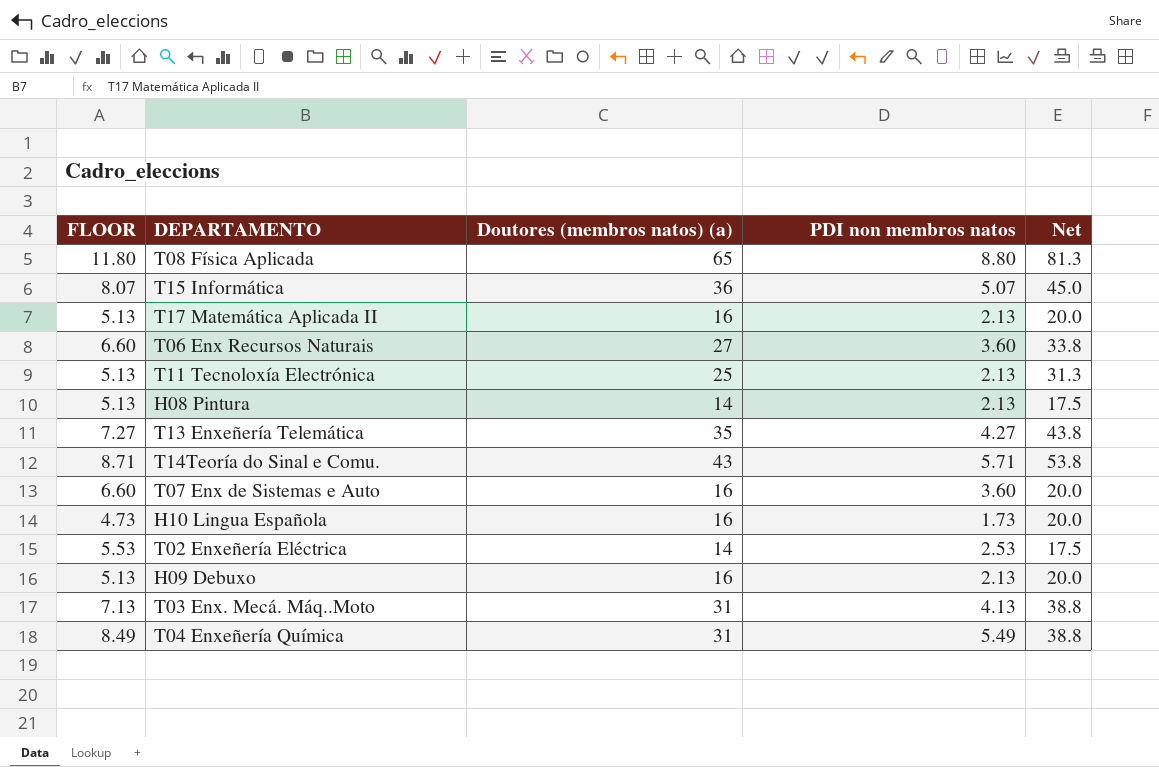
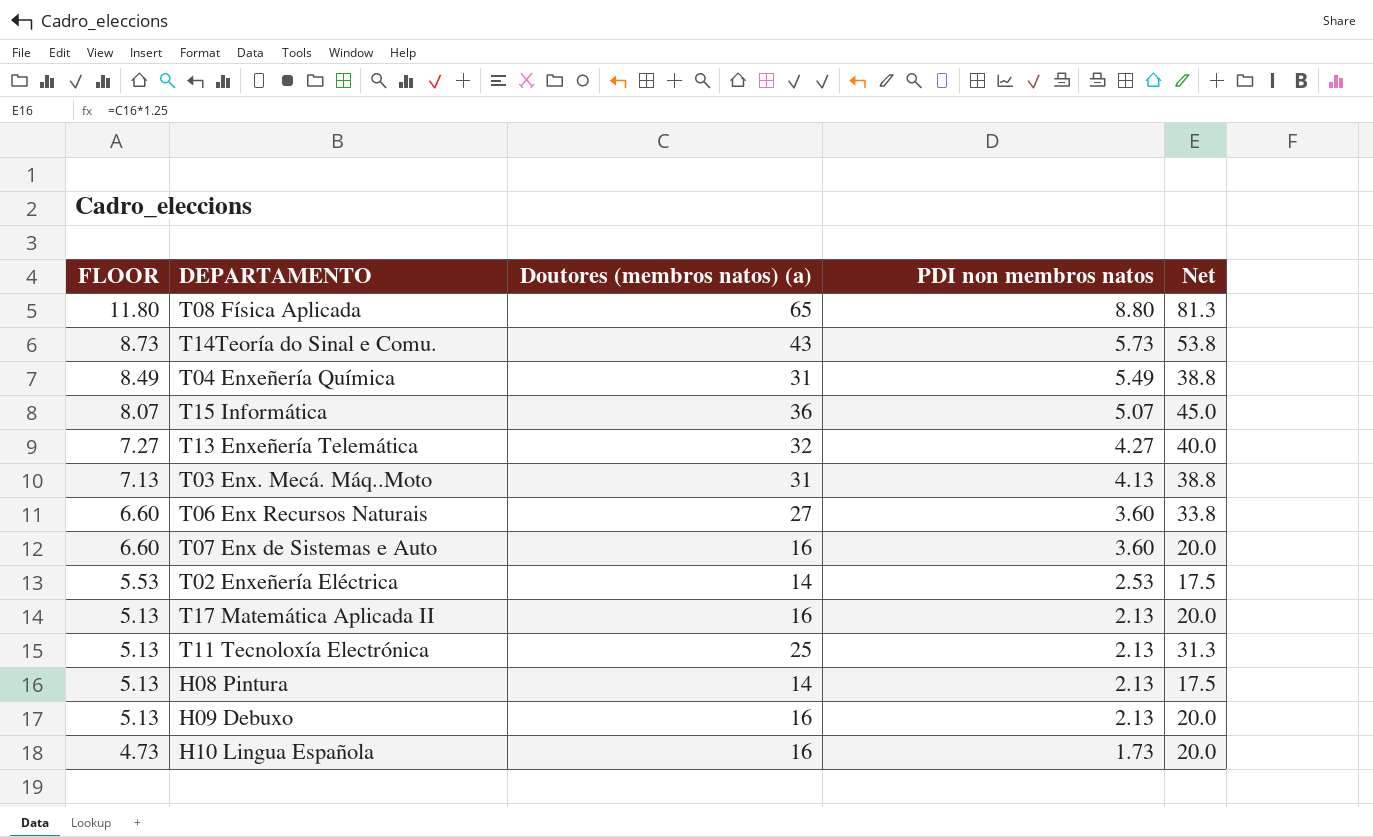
row order: none -> FLOOR descending
T14Teoría do Sinal e Comu. | FLOOR: 8.71 -> 8.73
T14Teoría do Sinal e Comu. | PDI non membros natos: 5.71 -> 5.73
T13 Enxeñería Telemática | Doutores (membros natos) (a): 35 -> 32
T13 Enxeñería Telemática | Net: 43.8 -> 40.0

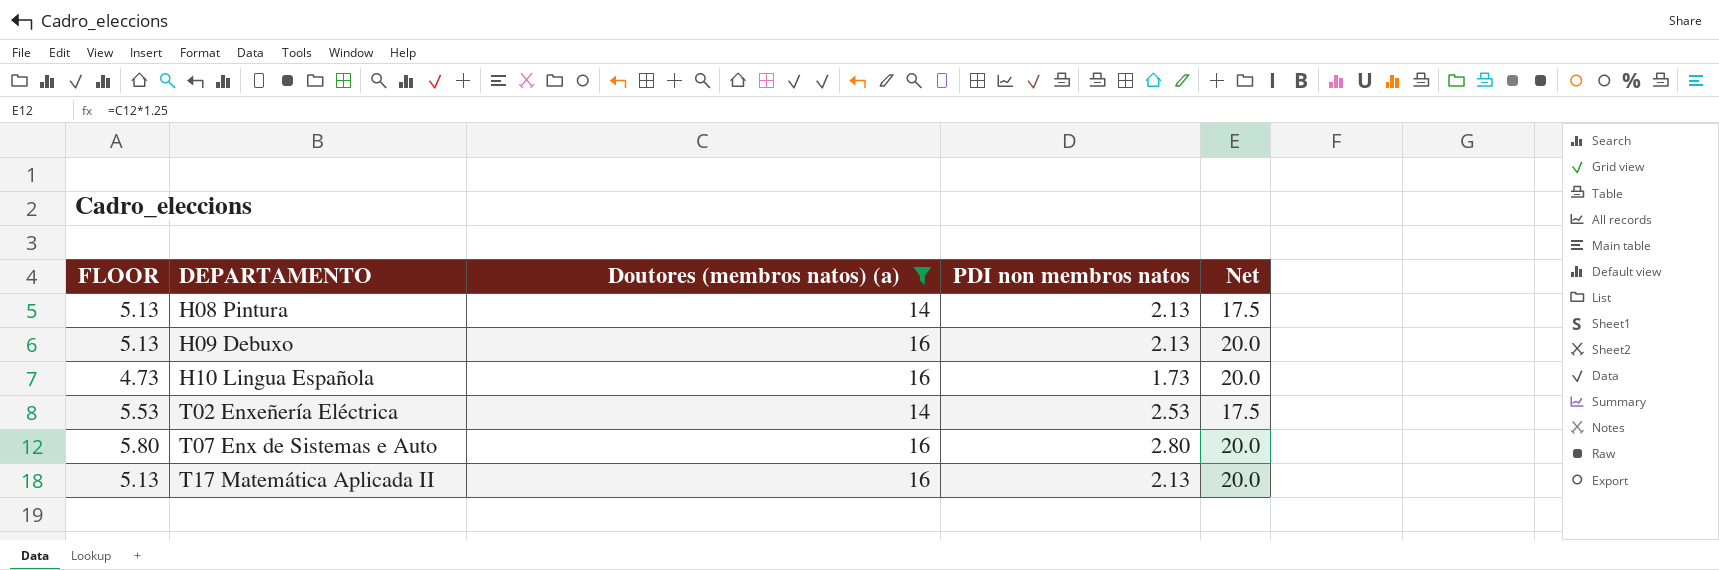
filter: none -> Doutores (membros natos) (a) <= 16
row order: FLOOR descending -> DEPARTAMENTO ascending
T07 Enx de Sistemas e Auto | FLOOR: 6.60 -> 5.80
T07 Enx de Sistemas e Auto | PDI non membros natos: 3.60 -> 2.80

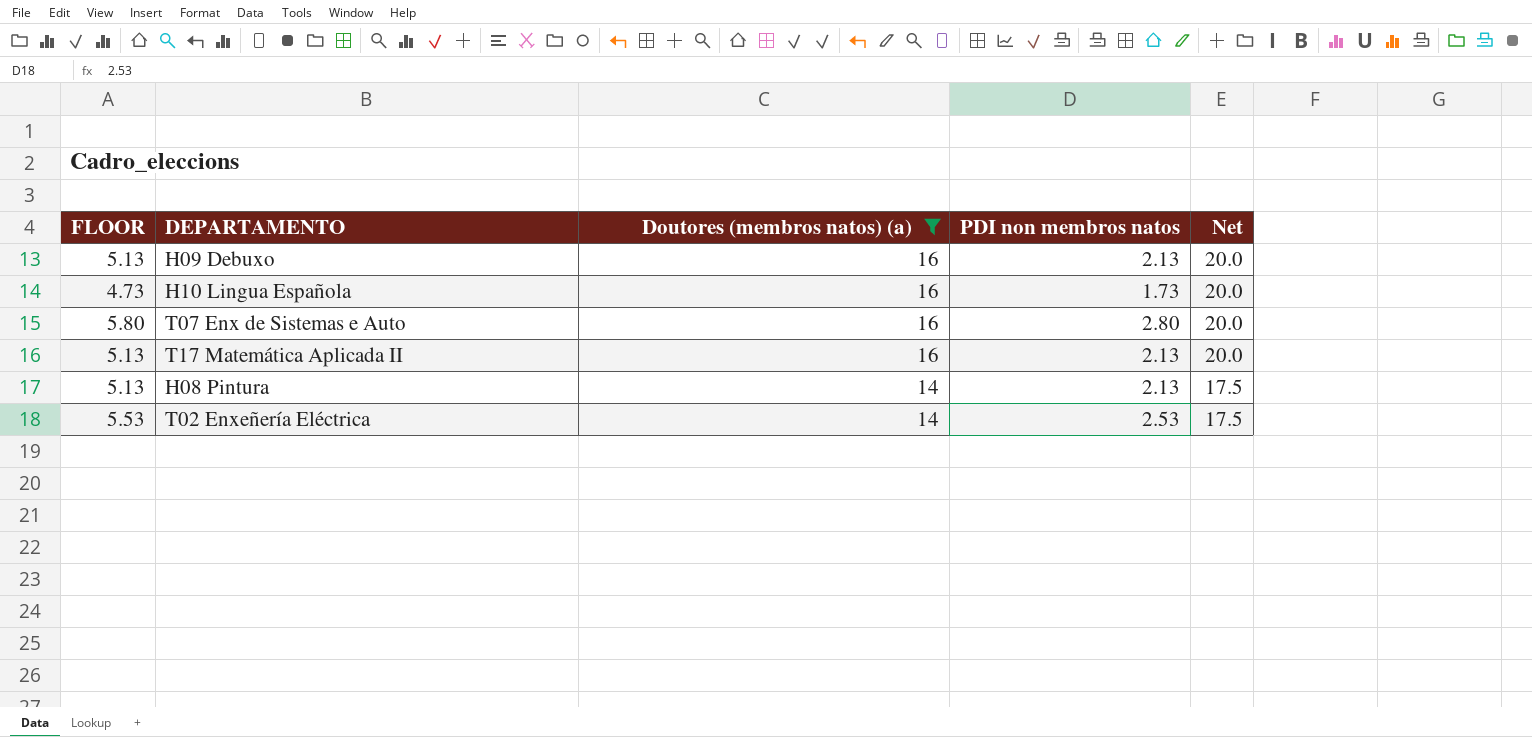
row order: DEPARTAMENTO ascending -> Doutores (membros natos) (a) descending

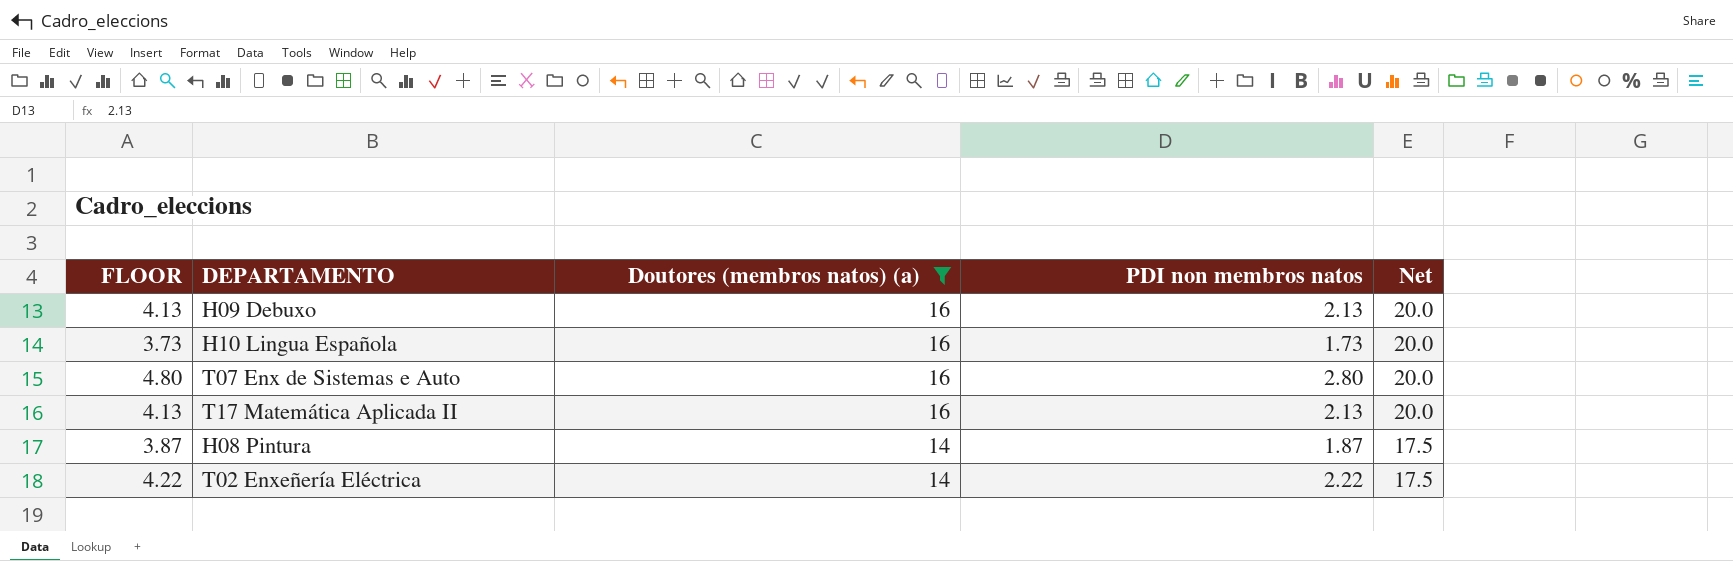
column FLOOR | formula: [PDI non membros natos] + 3 -> [PDI non membros natos] + 2
H08 Pintura | PDI non membros natos: 2.13 -> 1.87
T02 Enxeñería Eléctrica | PDI non membros natos: 2.53 -> 2.22

